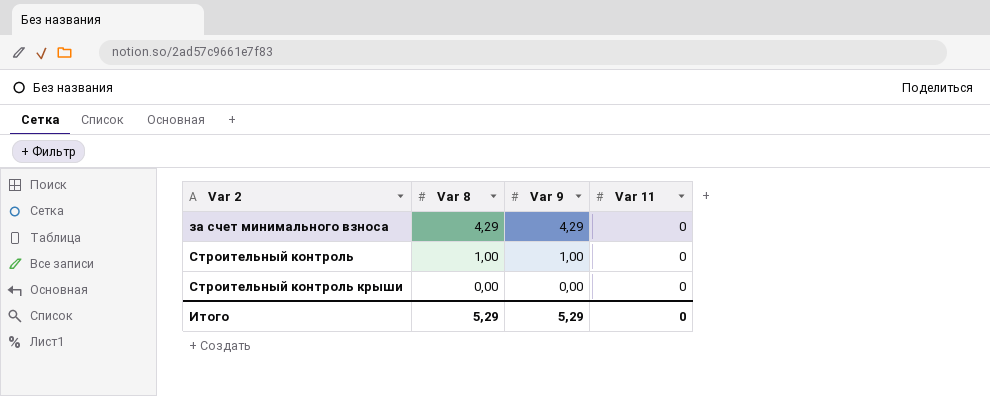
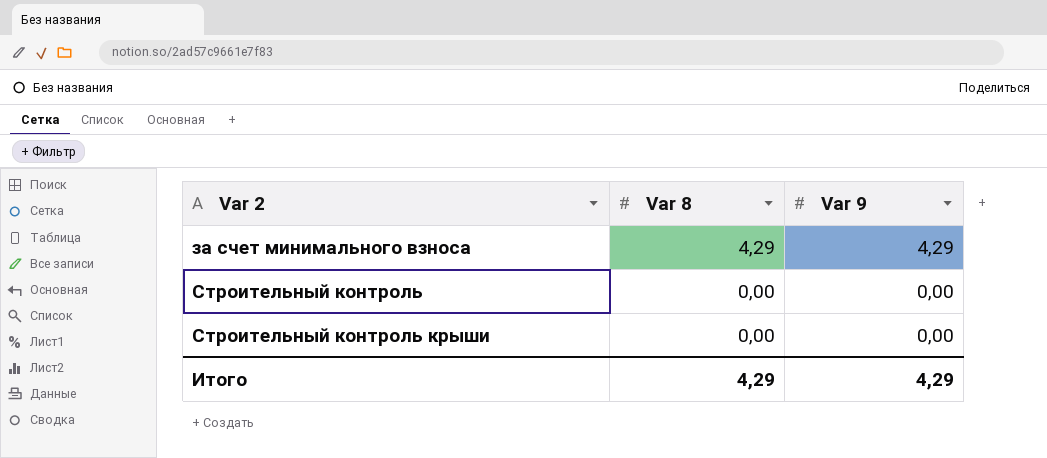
column Var 11 | position: 4 -> none
Строительный контроль | Var 8: 1,00 -> 0,00
Строительный контроль | Var 9: 1,00 -> 0,00
Итого | Var 8: 5,29 -> 4,29
Итого | Var 9: 5,29 -> 4,29

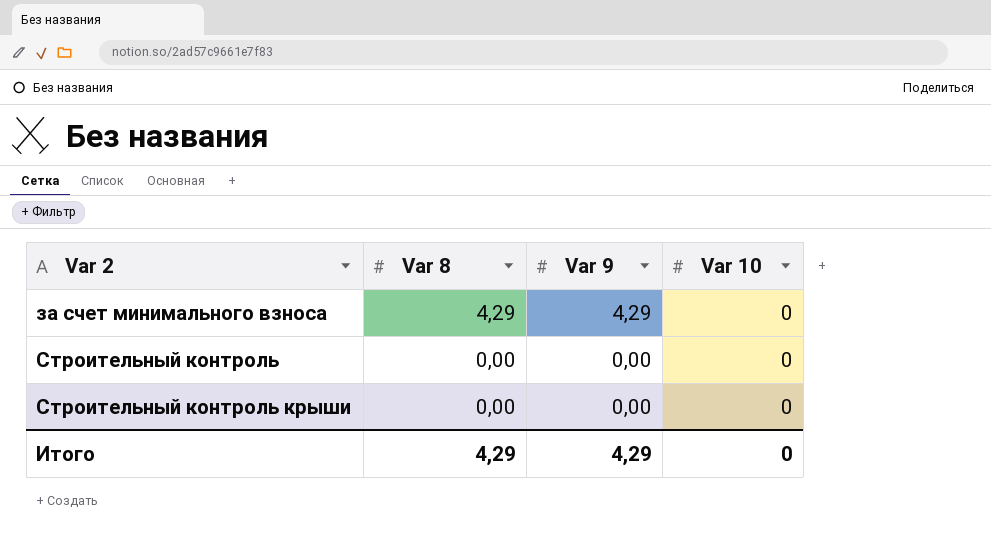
column Var 10 | position: none -> 4

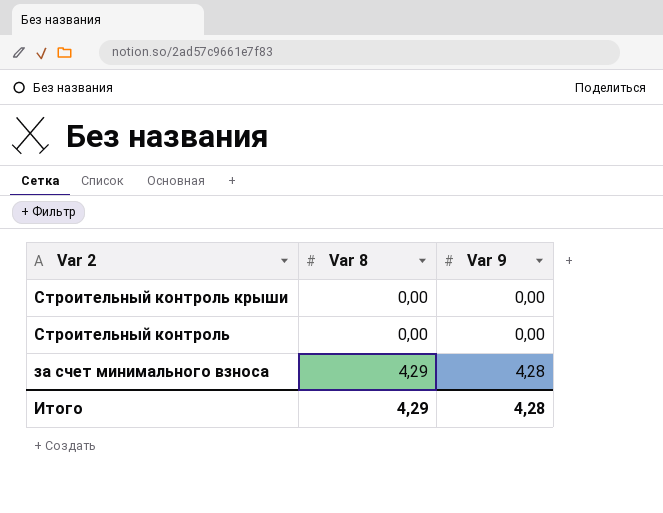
row order: Var 2 ascending -> Var 2 descending
column Var 10 | position: 4 -> none
за счет минимального взноса | Var 9: 4,29 -> 4,28
Итого | Var 9: 4,29 -> 4,28

